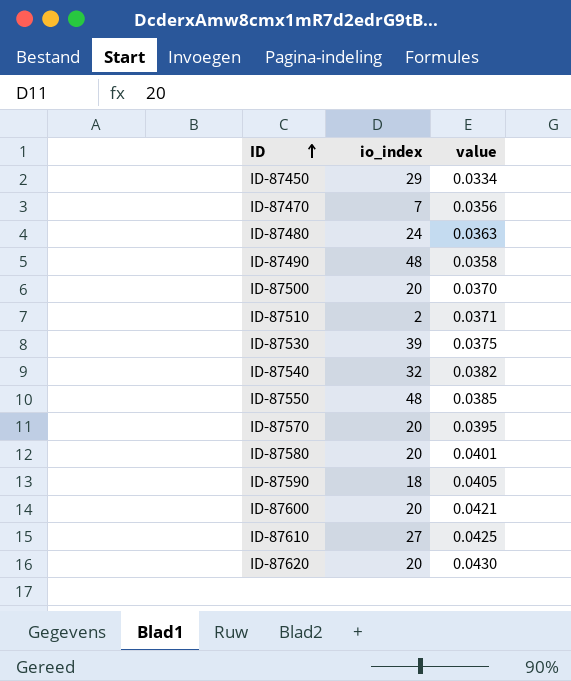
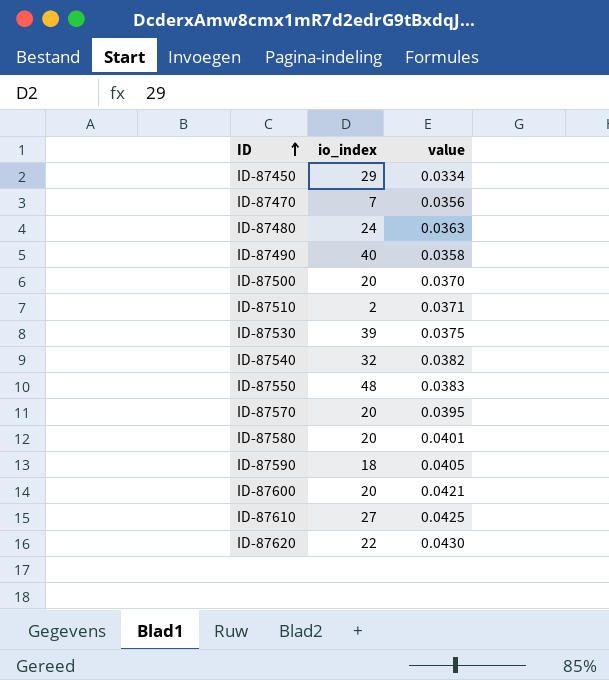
ID-87490 | io_index: 48 -> 40
ID-87550 | value: 0.0385 -> 0.0383
ID-87620 | io_index: 20 -> 22

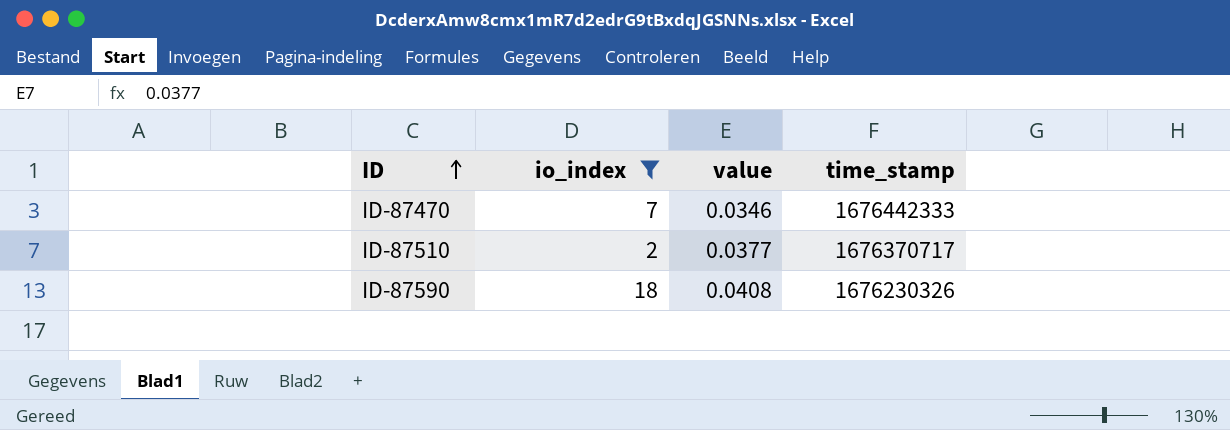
filter: none -> io_index <= 18
column time_stamp | position: none -> 4
ID-87470 | value: 0.0356 -> 0.0346
ID-87510 | value: 0.0371 -> 0.0377
ID-87590 | value: 0.0405 -> 0.0408

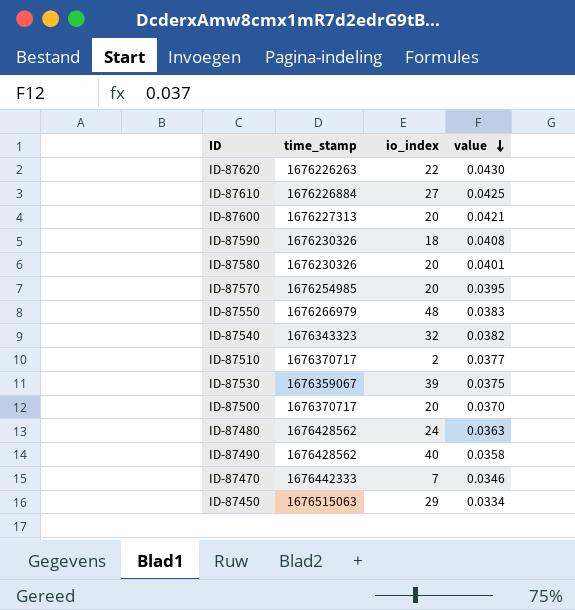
filter: io_index <= 18 -> none
row order: ID ascending -> value descending
column time_stamp | position: 4 -> 2

